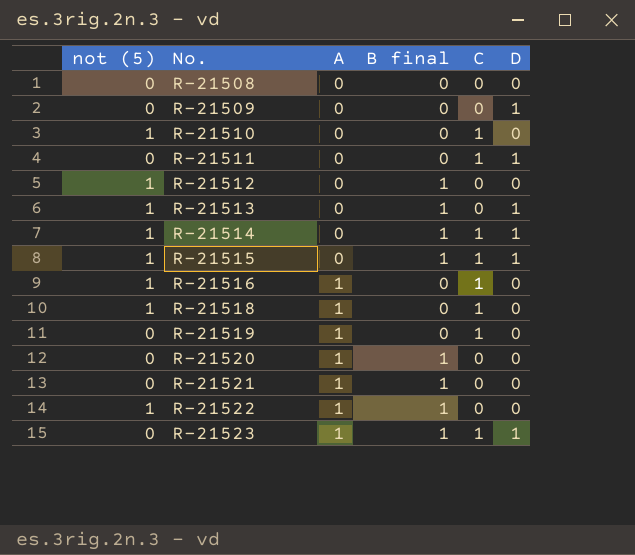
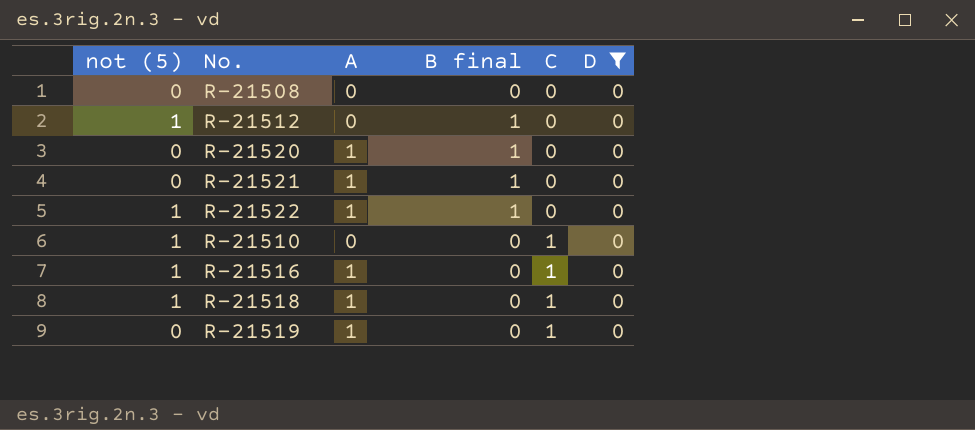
filter: none -> D = 0
row order: No. ascending -> C ascending

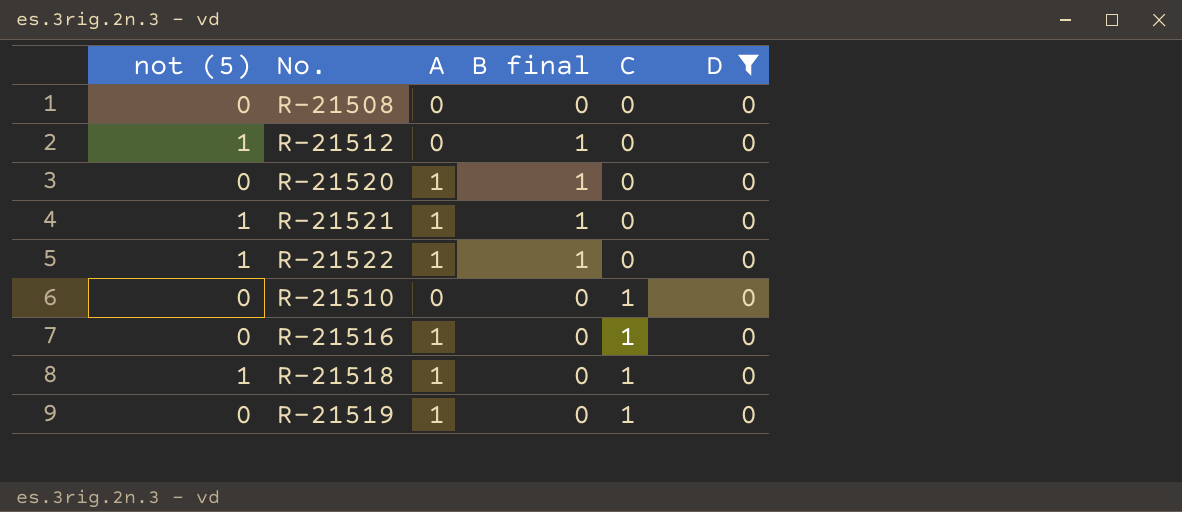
R-21521 | not (5): 0 -> 1
R-21510 | not (5): 1 -> 0
R-21516 | not (5): 1 -> 0

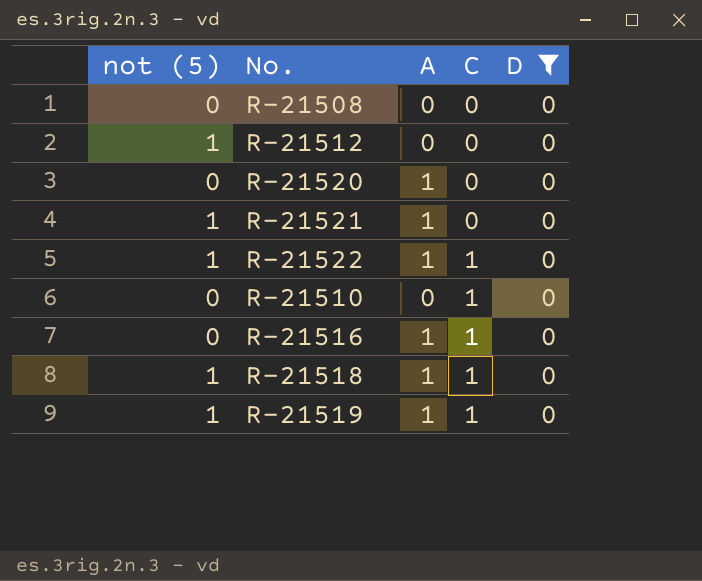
column B final | position: 4 -> none
R-21522 | C: 0 -> 1
R-21519 | not (5): 0 -> 1

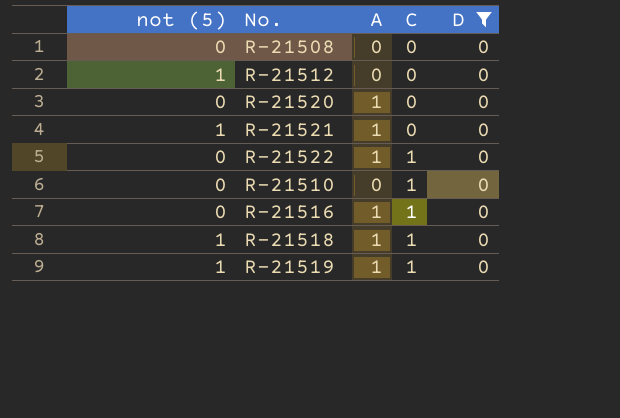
R-21522 | not (5): 1 -> 0

